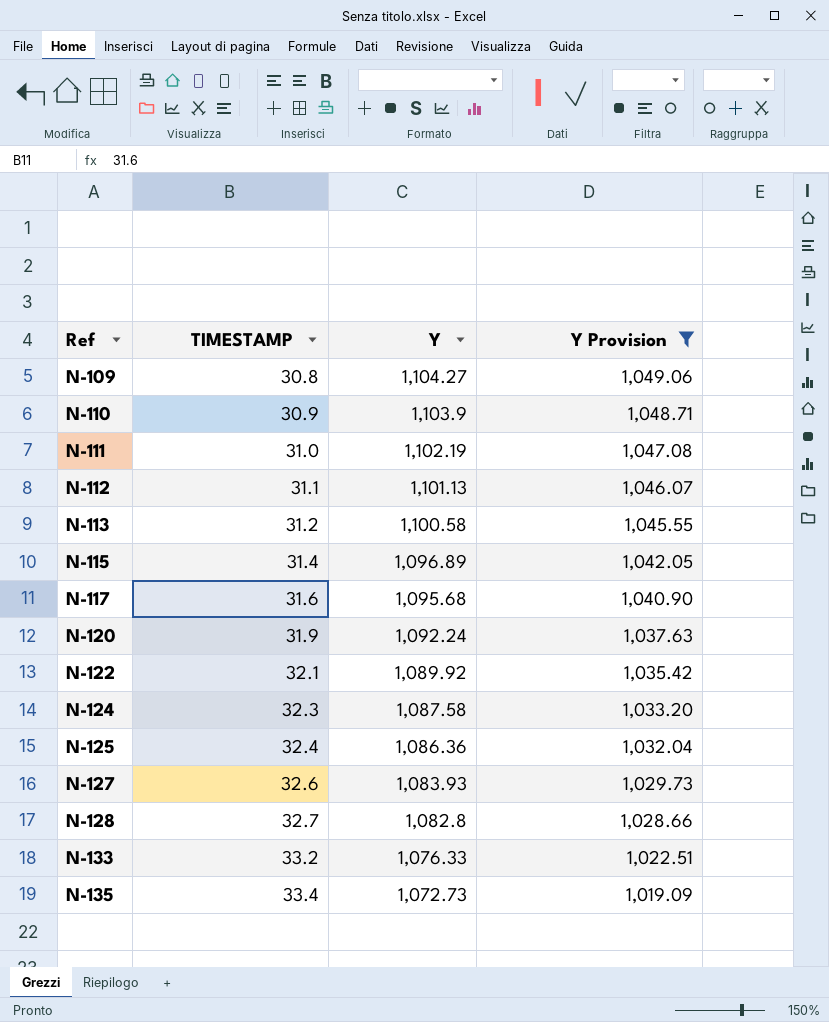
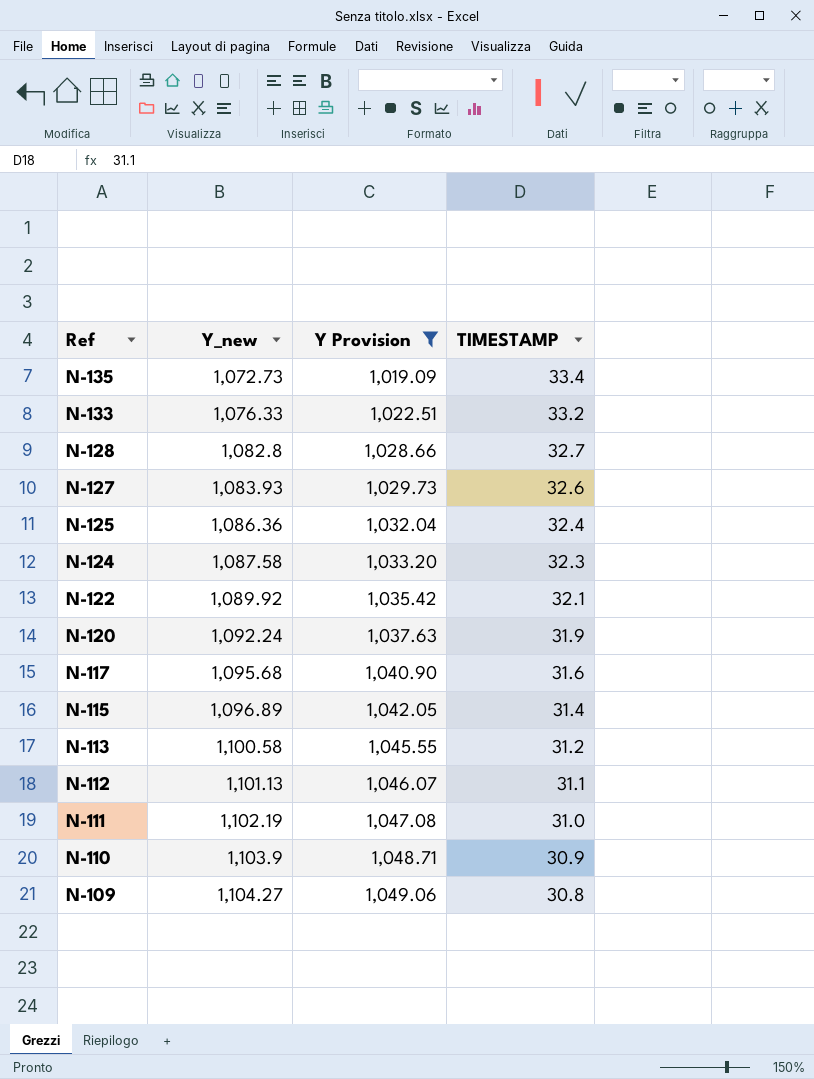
row order: Ref ascending -> Ref descending
column name: Y -> Y_new
column TIMESTAMP | position: 2 -> 4

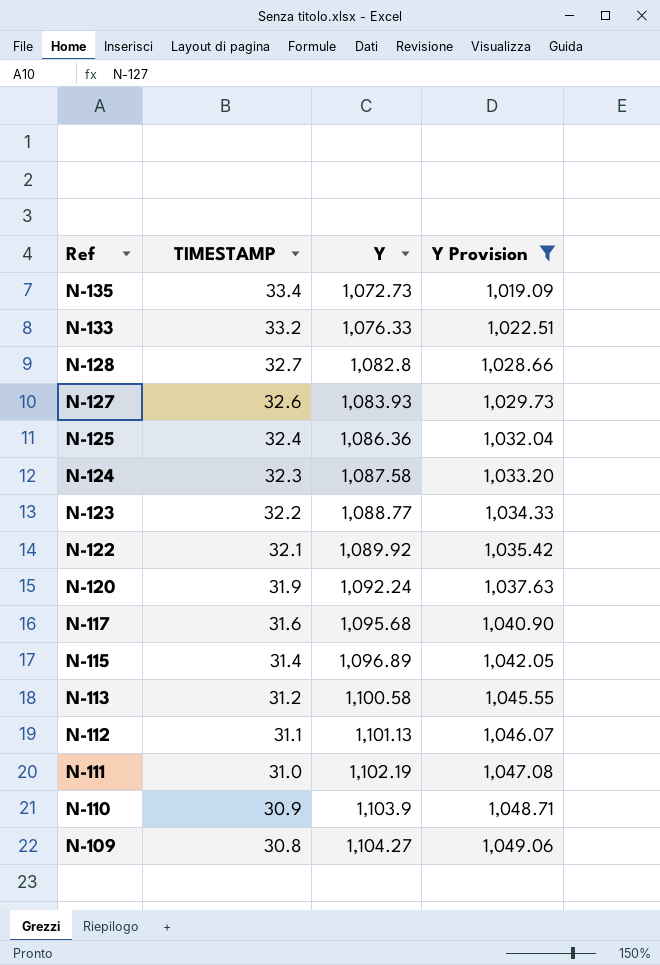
column TIMESTAMP | position: 4 -> 2
column name: Y_new -> Y
row N-123: none -> 32.2 | 1,088.77 | 1,034.33

